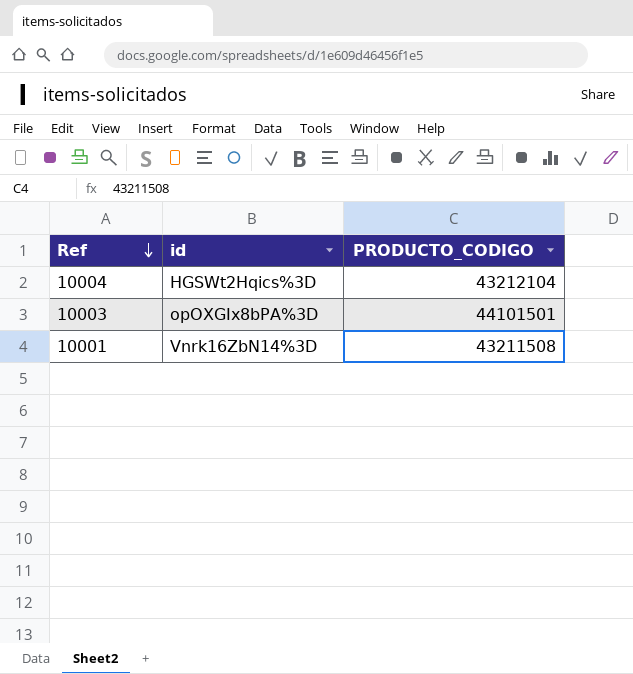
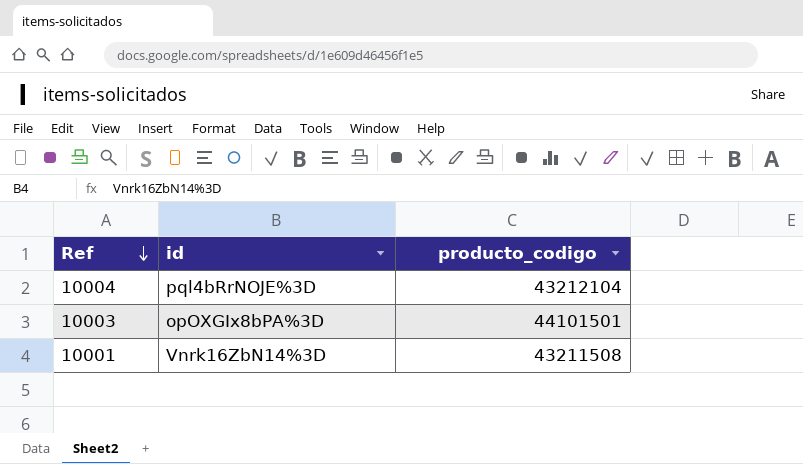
column name: PRODUCTO_CODIGO -> producto_codigo
10004 | id: HGSWt2Hqics%3D -> pql4bRrNOJE%3D

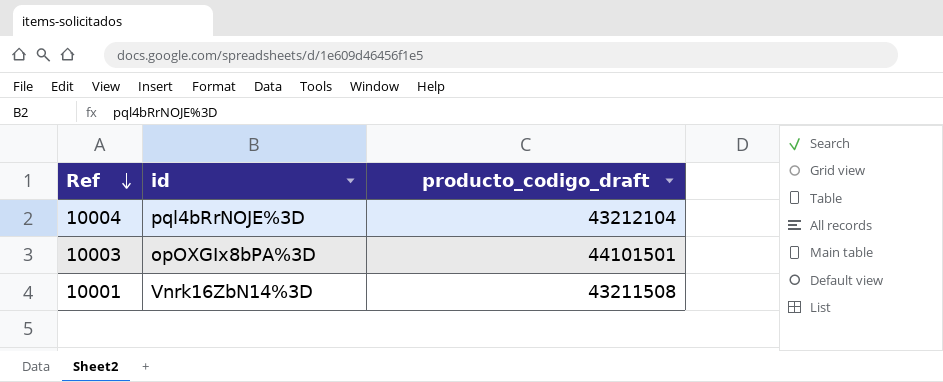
column name: producto_codigo -> producto_codigo_draft

